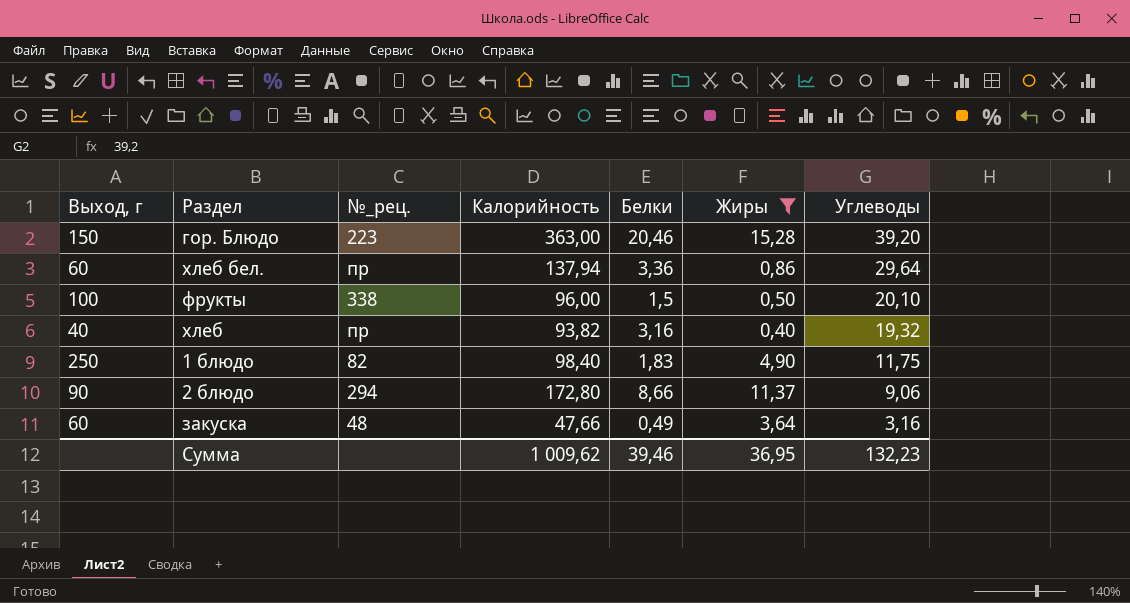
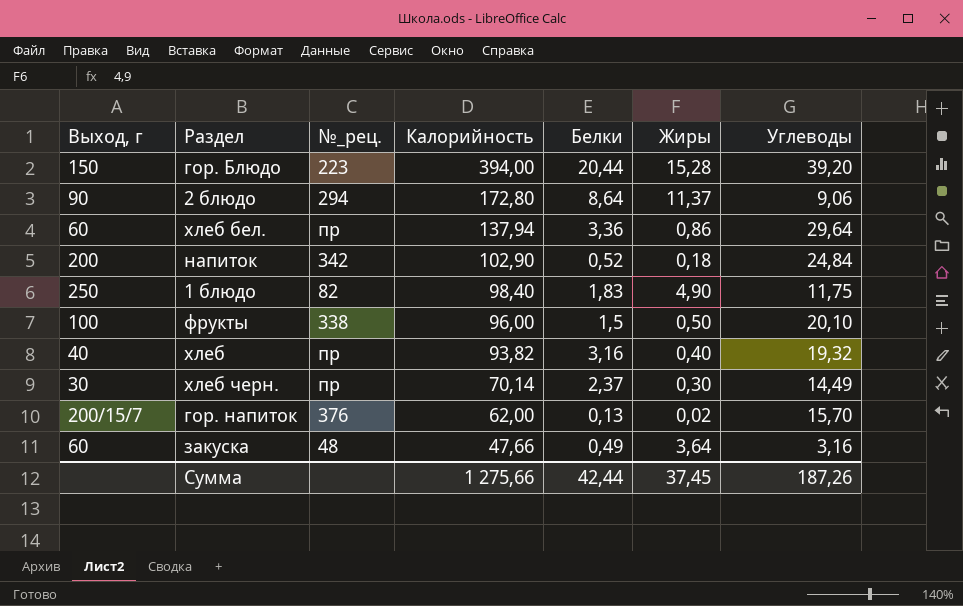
filter: Жиры >= 0,40 -> none
row order: Углеводы descending -> Калорийность descending
гор. Блюдо | Калорийность: 363,00 -> 394,00
гор. Блюдо | Белки: 20,46 -> 20,44
2 блюдо | Белки: 8,66 -> 8,64
Сумма | Калорийность: 1 009,62 -> 1 275,66
Сумма | Белки: 39,46 -> 42,44
Сумма | Жиры: 36,95 -> 37,45
Сумма | Углеводы: 132,23 -> 187,26

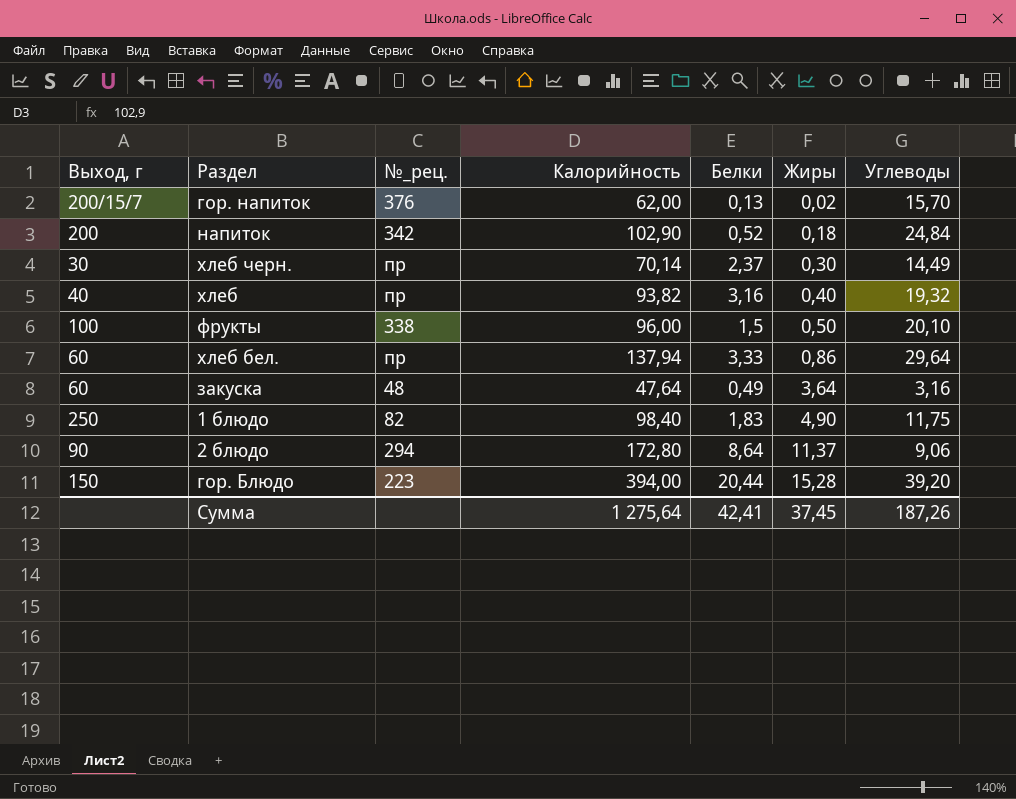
row order: Калорийность descending -> Жиры ascending
хлеб бел. | Белки: 3,36 -> 3,33
закуска | Калорийность: 47,66 -> 47,64
Сумма | Калорийность: 1 275,66 -> 1 275,64
Сумма | Белки: 42,44 -> 42,41

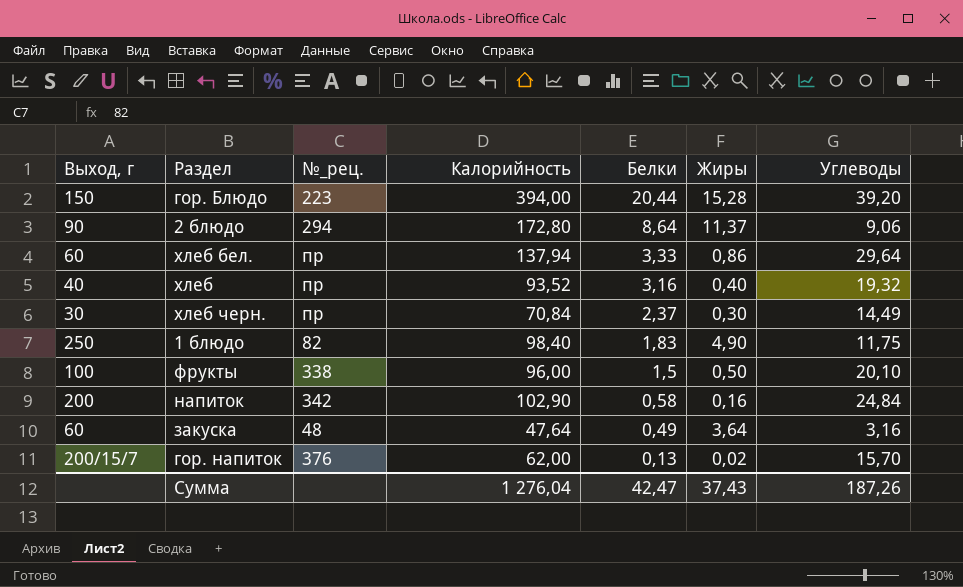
row order: Жиры ascending -> Белки descending
хлеб | Калорийность: 93,82 -> 93,52
хлеб черн. | Калорийность: 70,14 -> 70,84
напиток | Белки: 0,52 -> 0,58
напиток | Жиры: 0,18 -> 0,16
Сумма | Калорийность: 1 275,64 -> 1 276,04
Сумма | Белки: 42,41 -> 42,47
Сумма | Жиры: 37,45 -> 37,43

